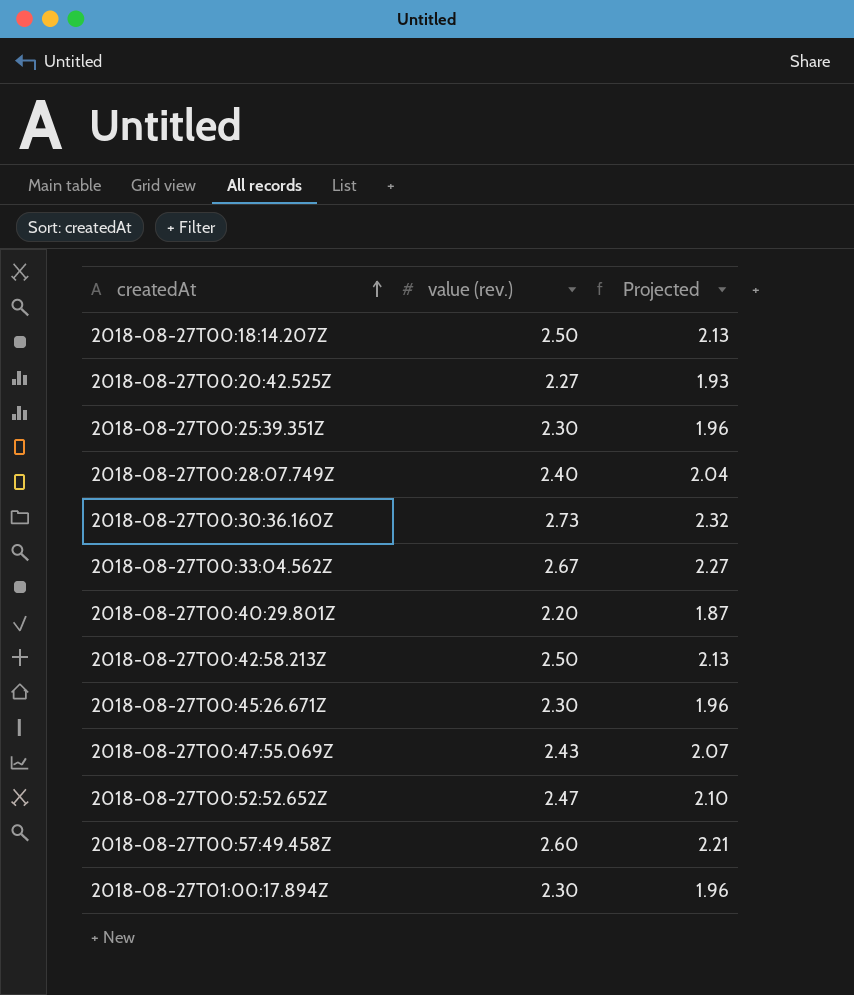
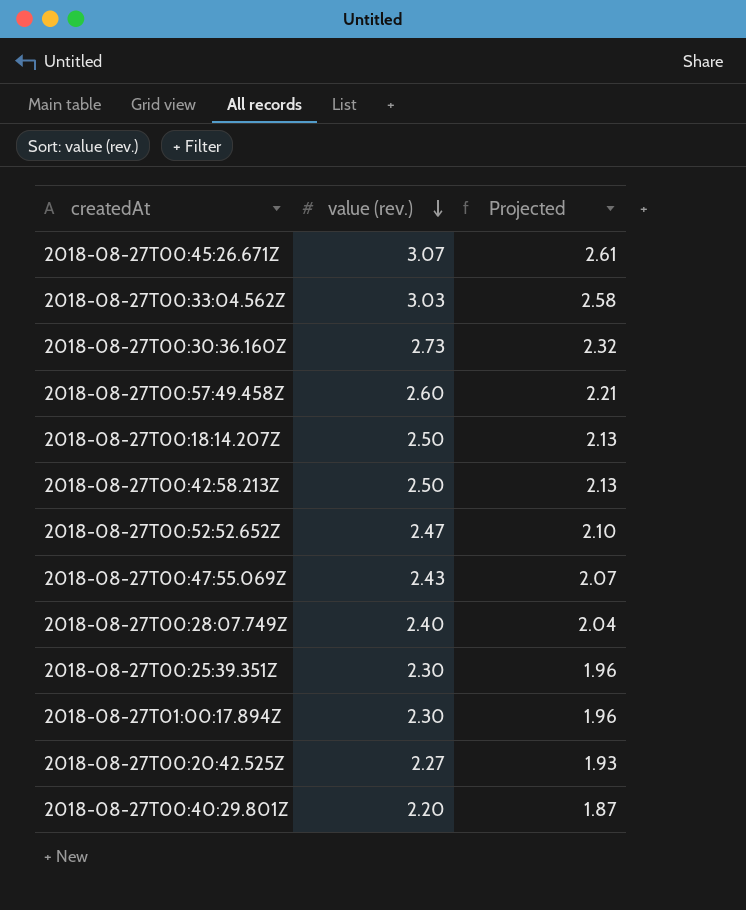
row order: createdAt ascending -> value (rev.) descending
2018-08-27T00:45:26.671Z | value (rev.): 2.30 -> 3.07
2018-08-27T00:45:26.671Z | Projected: 1.96 -> 2.61
2018-08-27T00:33:04.562Z | value (rev.): 2.67 -> 3.03
2018-08-27T00:33:04.562Z | Projected: 2.27 -> 2.58

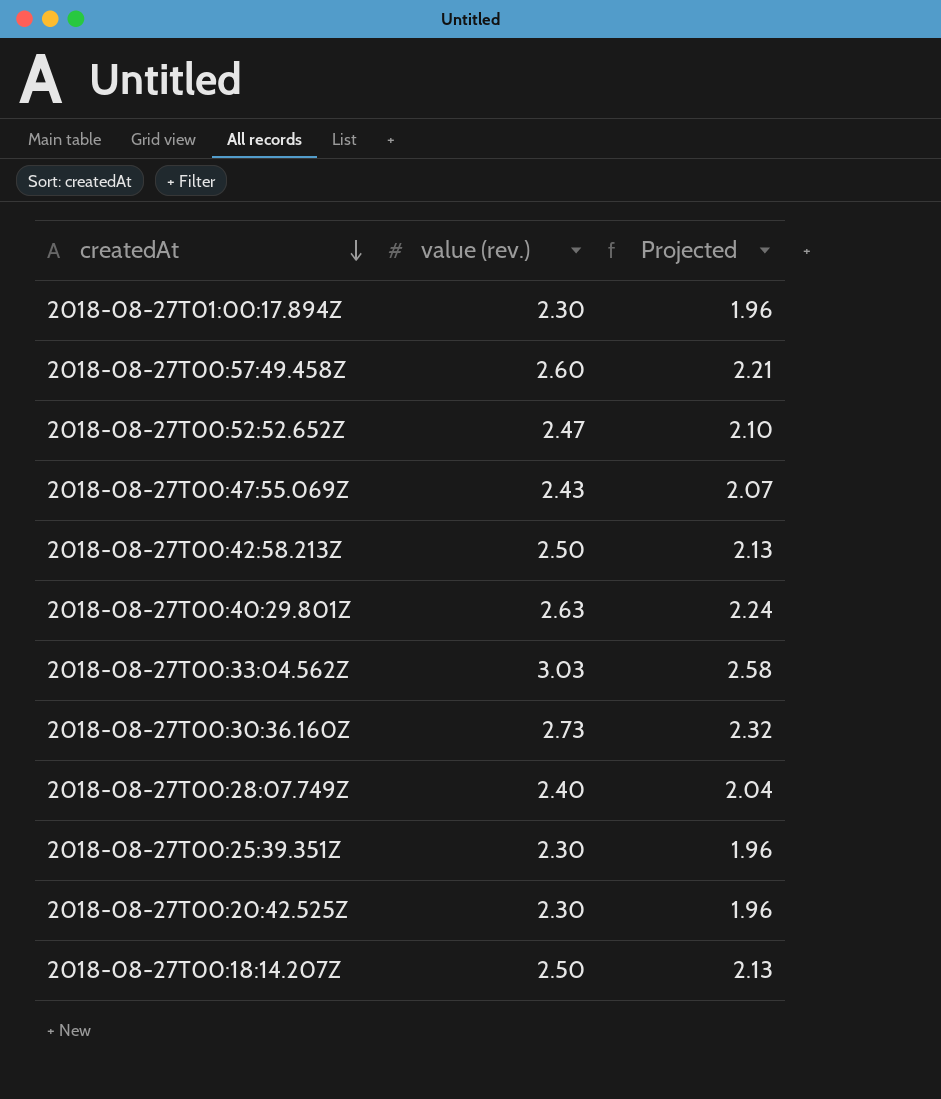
row order: value (rev.) descending -> createdAt descending
row 2018-08-27T00:45:26.671Z: 3.07 | 2.61 -> none
2018-08-27T00:40:29.801Z | value (rev.): 2.20 -> 2.63
2018-08-27T00:40:29.801Z | Projected: 1.87 -> 2.24
2018-08-27T00:20:42.525Z | value (rev.): 2.27 -> 2.30
2018-08-27T00:20:42.525Z | Projected: 1.93 -> 1.96

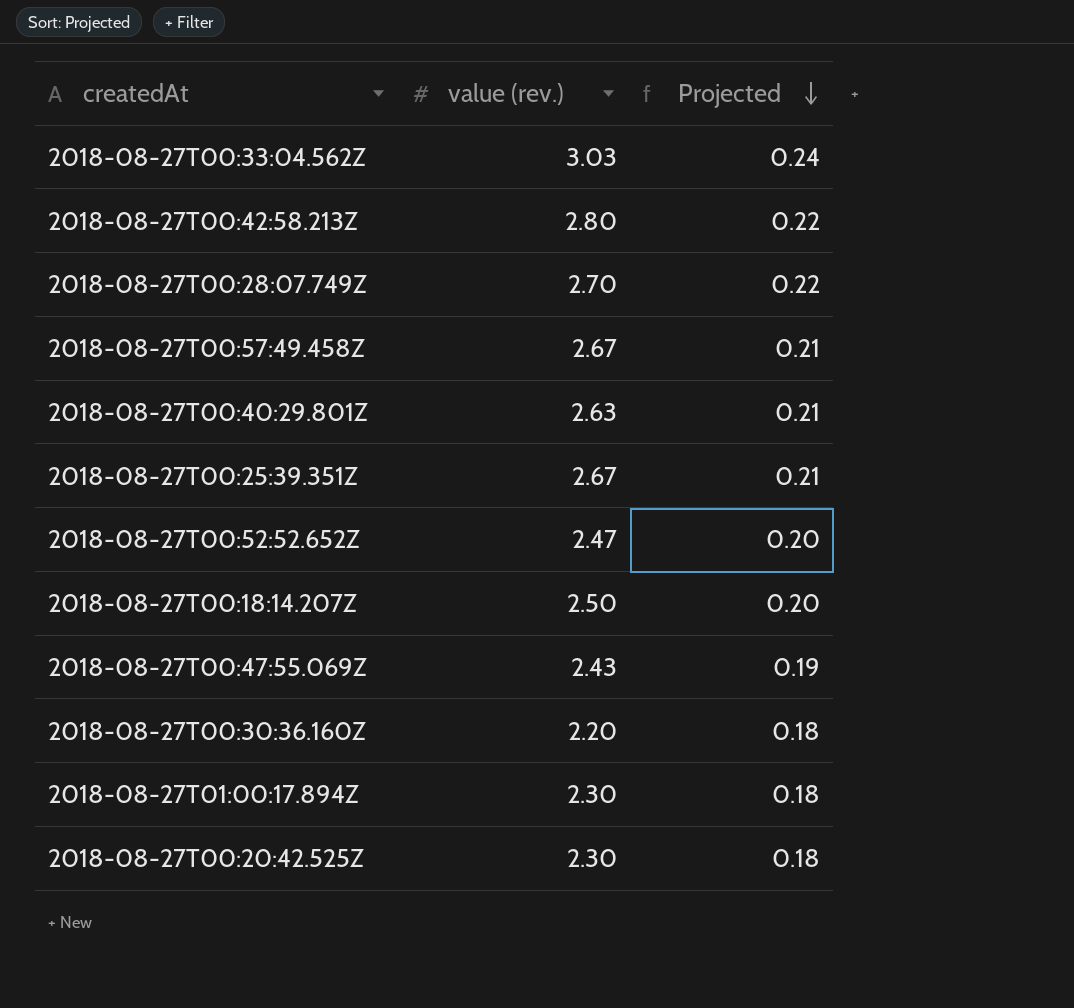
row order: createdAt descending -> Projected descending
column Projected | formula: [value (rev.)] * 0.85 -> [value (rev.)] * 0.08
2018-08-27T00:42:58.213Z | value (rev.): 2.50 -> 2.80
2018-08-27T00:28:07.749Z | value (rev.): 2.40 -> 2.70
2018-08-27T00:57:49.458Z | value (rev.): 2.60 -> 2.67
2018-08-27T00:25:39.351Z | value (rev.): 2.30 -> 2.67
2018-08-27T00:30:36.160Z | value (rev.): 2.73 -> 2.20

